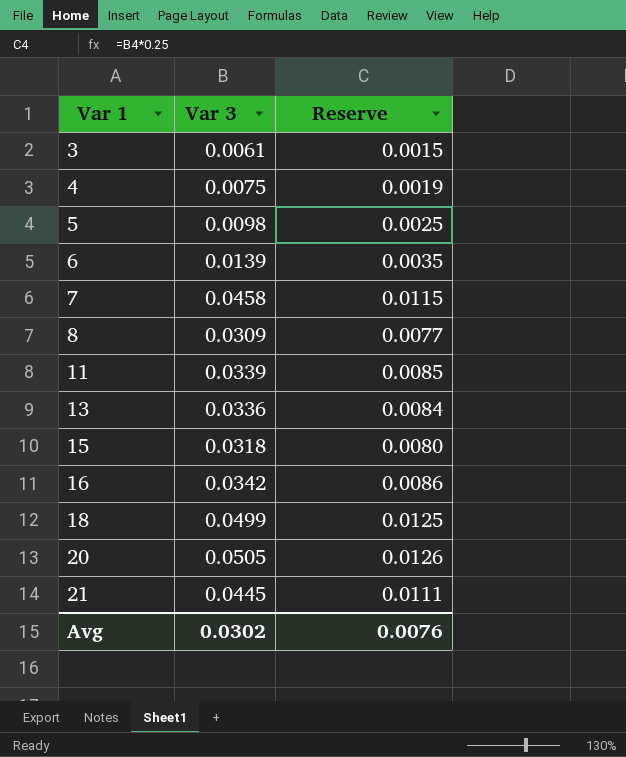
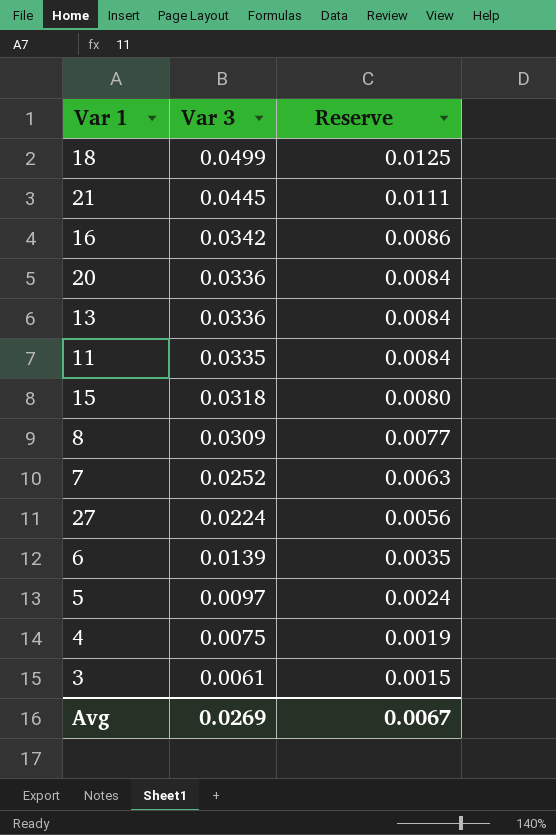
row order: Var 1 ascending -> Var 3 descending
20 | Var 3: 0.0505 -> 0.0336
20 | Reserve: 0.0126 -> 0.0084
11 | Var 3: 0.0339 -> 0.0335
11 | Reserve: 0.0085 -> 0.0084
7 | Var 3: 0.0458 -> 0.0252
7 | Reserve: 0.0115 -> 0.0063
row 27: none -> 0.0224 | 0.0056
5 | Var 3: 0.0098 -> 0.0097
5 | Reserve: 0.0025 -> 0.0024
Avg | Var 3: 0.0302 -> 0.0269
Avg | Reserve: 0.0076 -> 0.0067

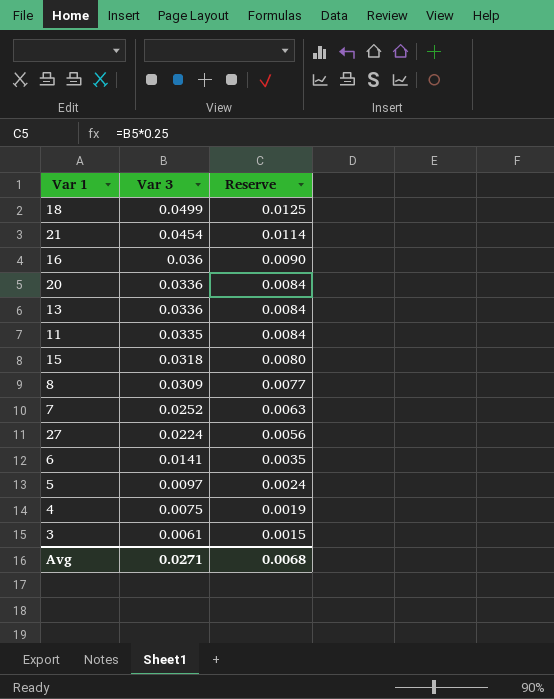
21 | Var 3: 0.0445 -> 0.0454
21 | Reserve: 0.0111 -> 0.0114
16 | Var 3: 0.0342 -> 0.036
16 | Reserve: 0.0086 -> 0.0090
6 | Var 3: 0.0139 -> 0.0141
Avg | Var 3: 0.0269 -> 0.0271
Avg | Reserve: 0.0067 -> 0.0068

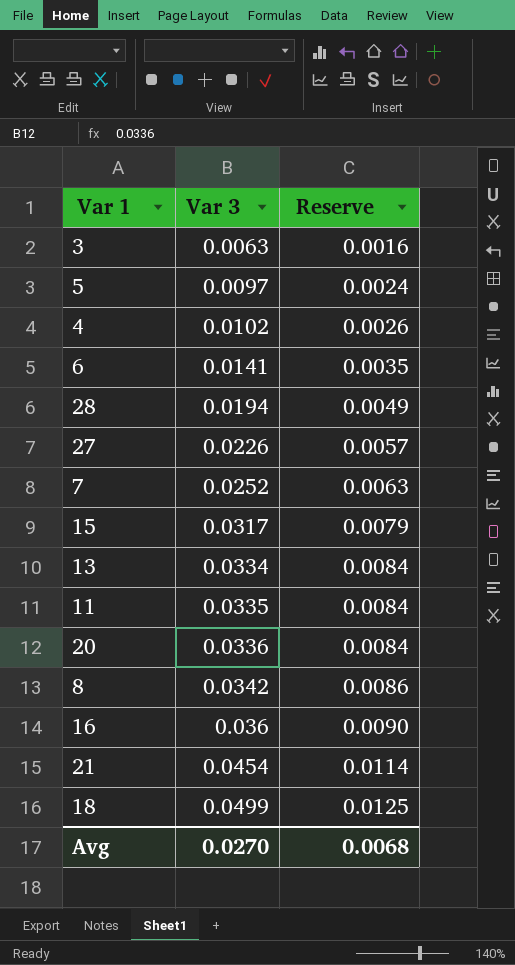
row order: Var 3 descending -> Var 3 ascending
3 | Var 3: 0.0061 -> 0.0063
3 | Reserve: 0.0015 -> 0.0016
4 | Var 3: 0.0075 -> 0.0102
4 | Reserve: 0.0019 -> 0.0026
row 28: none -> 0.0194 | 0.0049
27 | Var 3: 0.0224 -> 0.0226
27 | Reserve: 0.0056 -> 0.0057
15 | Var 3: 0.0318 -> 0.0317
15 | Reserve: 0.0080 -> 0.0079
13 | Var 3: 0.0336 -> 0.0334
8 | Var 3: 0.0309 -> 0.0342
8 | Reserve: 0.0077 -> 0.0086
Avg | Var 3: 0.0271 -> 0.0270

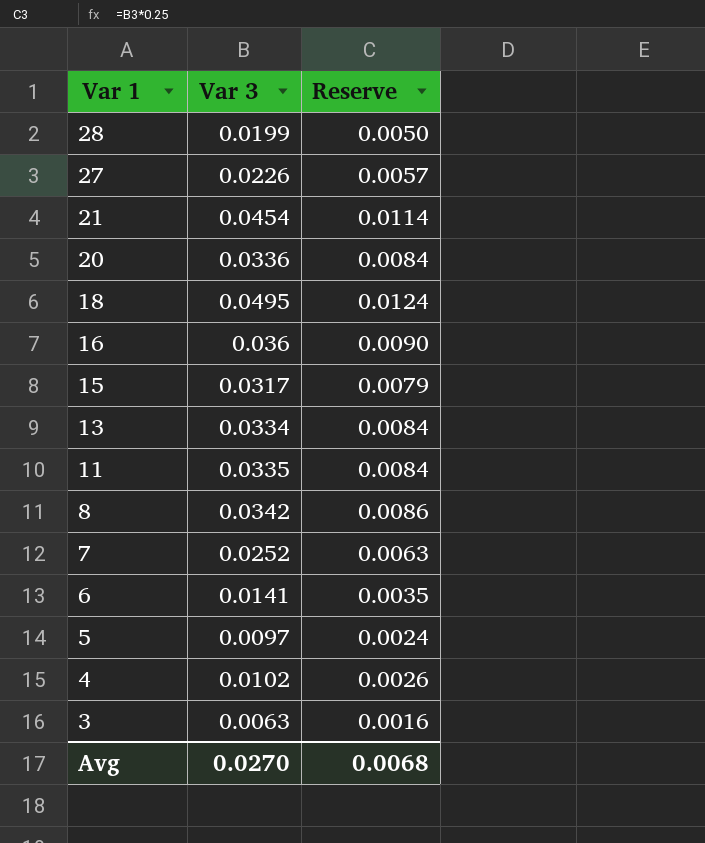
row order: Var 3 ascending -> Var 1 descending
28 | Var 3: 0.0194 -> 0.0199
28 | Reserve: 0.0049 -> 0.0050
18 | Var 3: 0.0499 -> 0.0495
18 | Reserve: 0.0125 -> 0.0124

